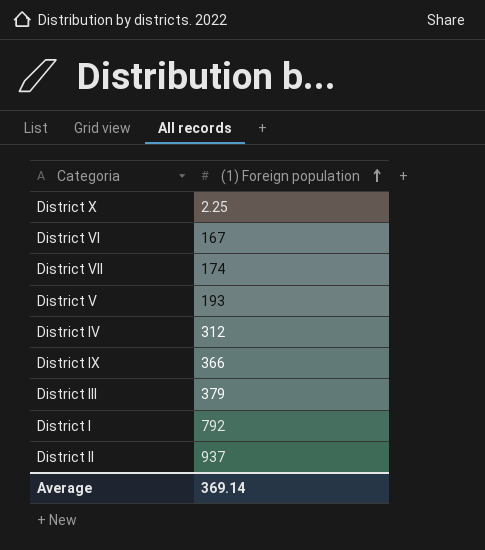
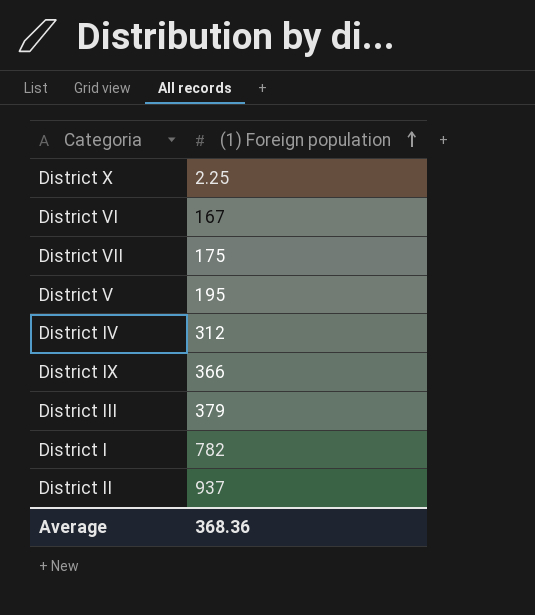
District VII | (1) Foreign population: 174 -> 175
District V | (1) Foreign population: 193 -> 195
District I | (1) Foreign population: 792 -> 782
Average | (1) Foreign population: 369.14 -> 368.36

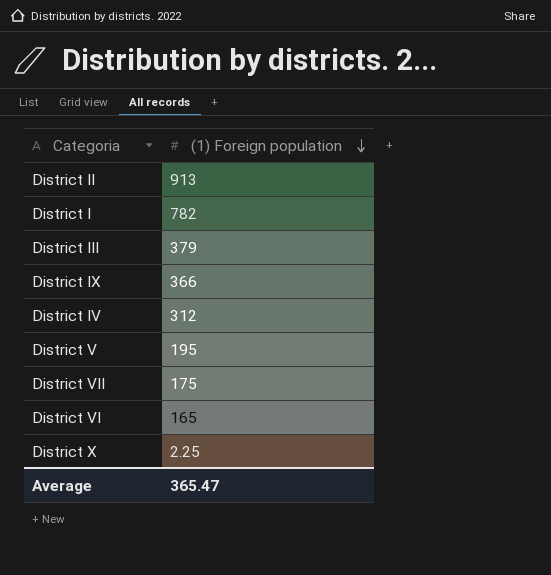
row order: (1) Foreign population ascending -> (1) Foreign population descending
District II | (1) Foreign population: 937 -> 913
District VI | (1) Foreign population: 167 -> 165
Average | (1) Foreign population: 368.36 -> 365.47

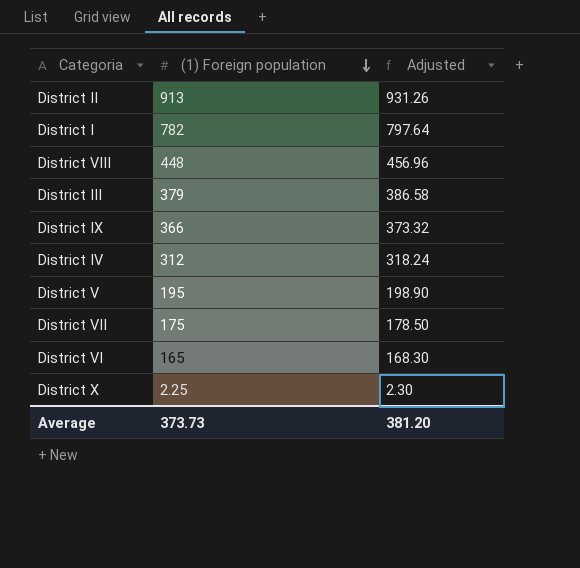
column Adjusted | formula: none -> [(1) Foreign population] * 1.02
row District VIII: none -> 448 | 456.96
Average | (1) Foreign population: 365.47 -> 373.73

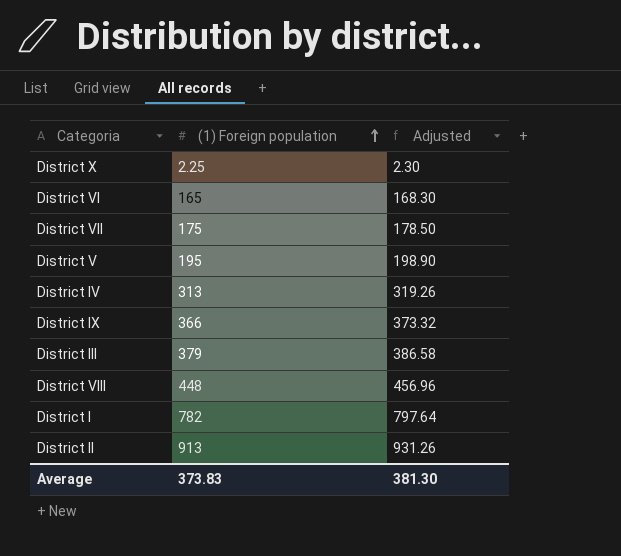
row order: (1) Foreign population descending -> (1) Foreign population ascending
District IV | (1) Foreign population: 312 -> 313
District IV | Adjusted: 318.24 -> 319.26
Average | (1) Foreign population: 373.73 -> 373.83
Average | Adjusted: 381.20 -> 381.30

